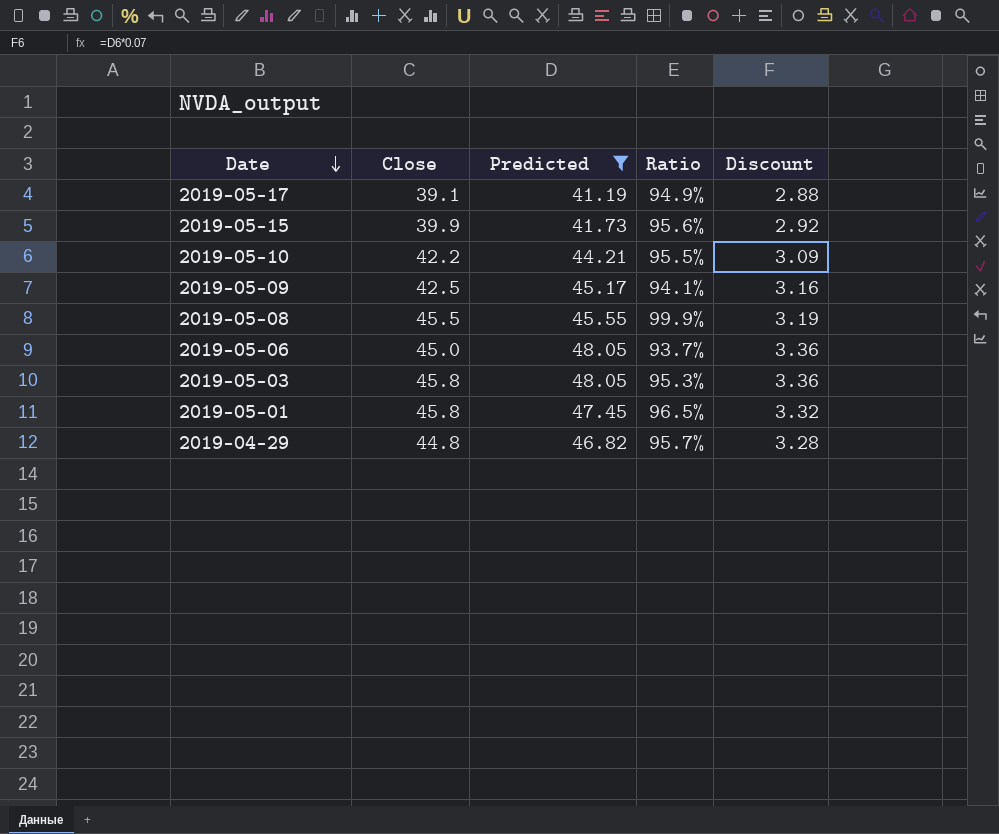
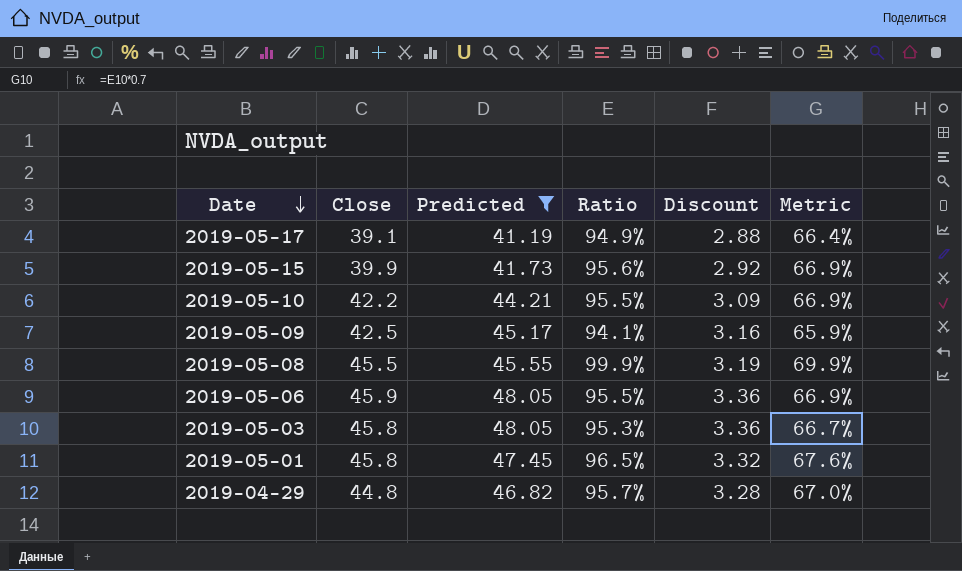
column Metric | formula: none -> [Ratio] * 0.7
2019-05-06 | Close: 45.0 -> 45.9
2019-05-06 | Ratio: 93.7% -> 95.5%

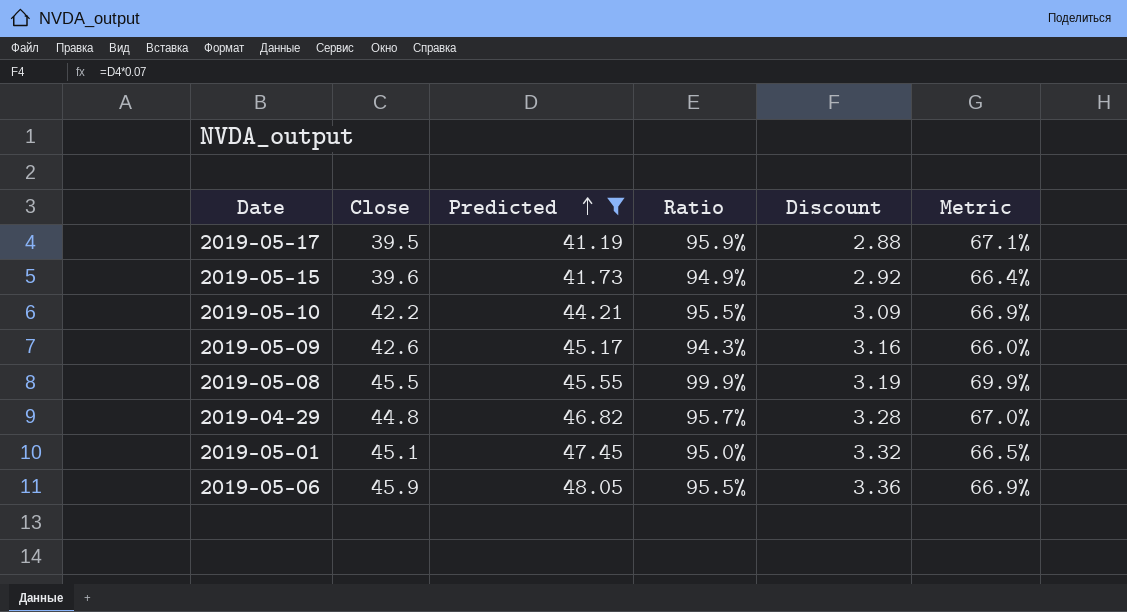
row order: Date descending -> Predicted ascending
row 2019-05-03: 45.8 | 48.05 | 95.3% | 3.36 | 66.7% -> none
2019-05-17 | Close: 39.1 -> 39.5
2019-05-17 | Ratio: 94.9% -> 95.9%
2019-05-17 | Metric: 66.4% -> 67.1%
2019-05-15 | Close: 39.9 -> 39.6
2019-05-15 | Ratio: 95.6% -> 94.9%
2019-05-15 | Metric: 66.9% -> 66.4%
2019-05-09 | Close: 42.5 -> 42.6
2019-05-09 | Ratio: 94.1% -> 94.3%
2019-05-09 | Metric: 65.9% -> 66.0%
2019-05-01 | Close: 45.8 -> 45.1
2019-05-01 | Ratio: 96.5% -> 95.0%
2019-05-01 | Metric: 67.6% -> 66.5%

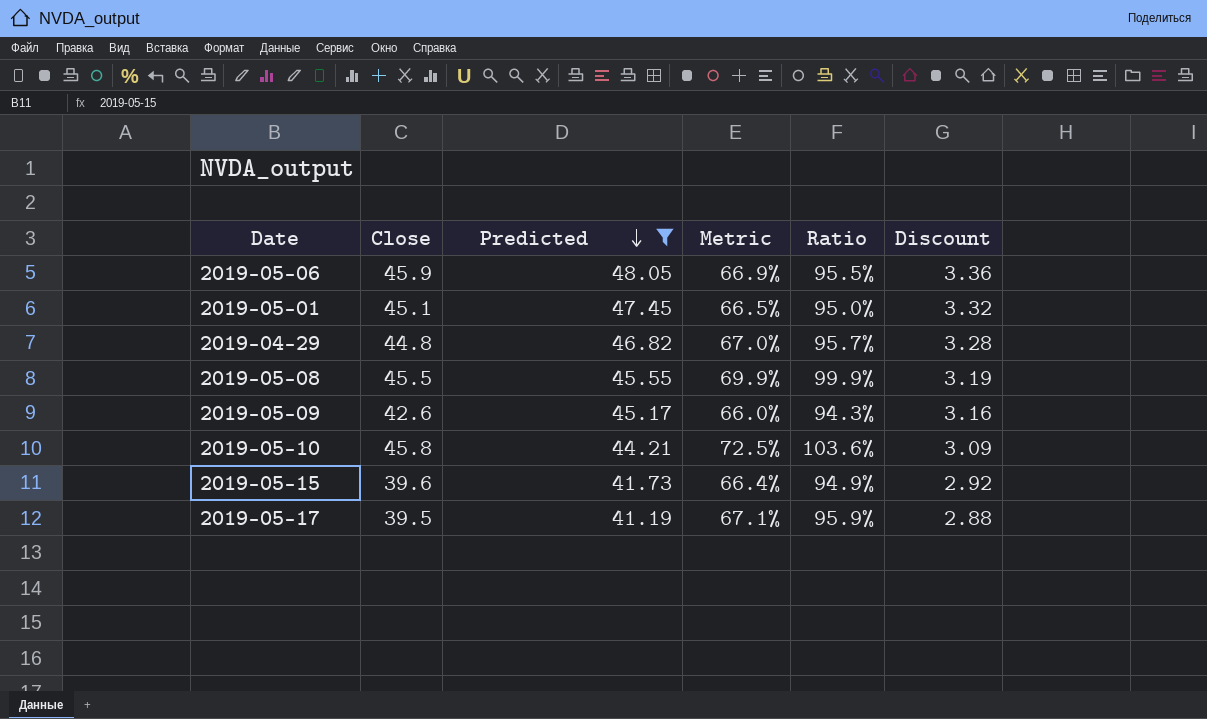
row order: Predicted ascending -> Predicted descending
column Metric | position: 6 -> 4
2019-05-10 | Close: 42.2 -> 45.8
2019-05-10 | Metric: 66.9% -> 72.5%
2019-05-10 | Ratio: 95.5% -> 103.6%

